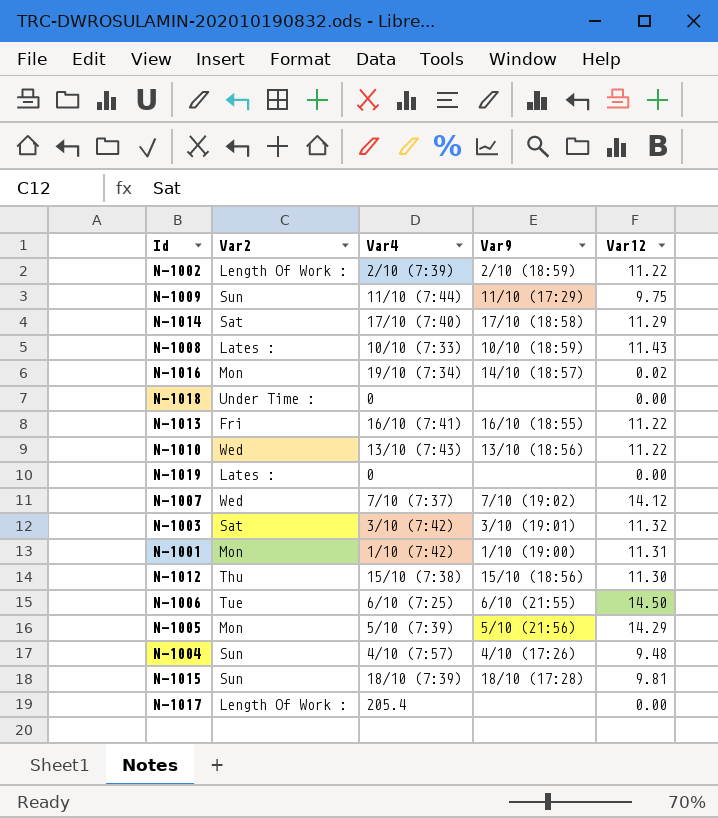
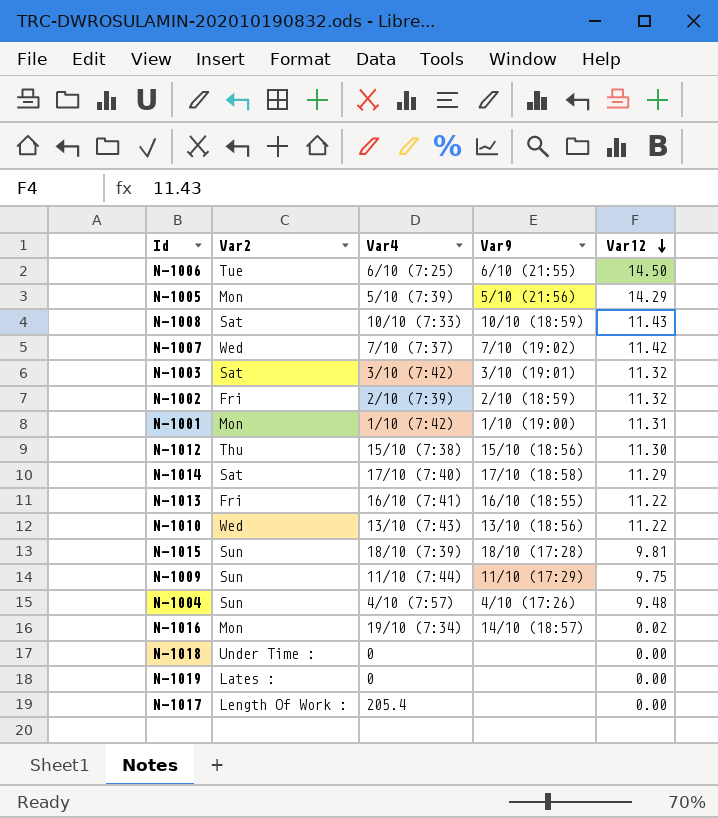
row order: none -> Var12 descending
N-1008 | Var2: Lates : -> Sat
N-1007 | Var12: 14.12 -> 11.42
N-1002 | Var2: Length Of Work : -> Fri
N-1002 | Var12: 11.22 -> 11.32

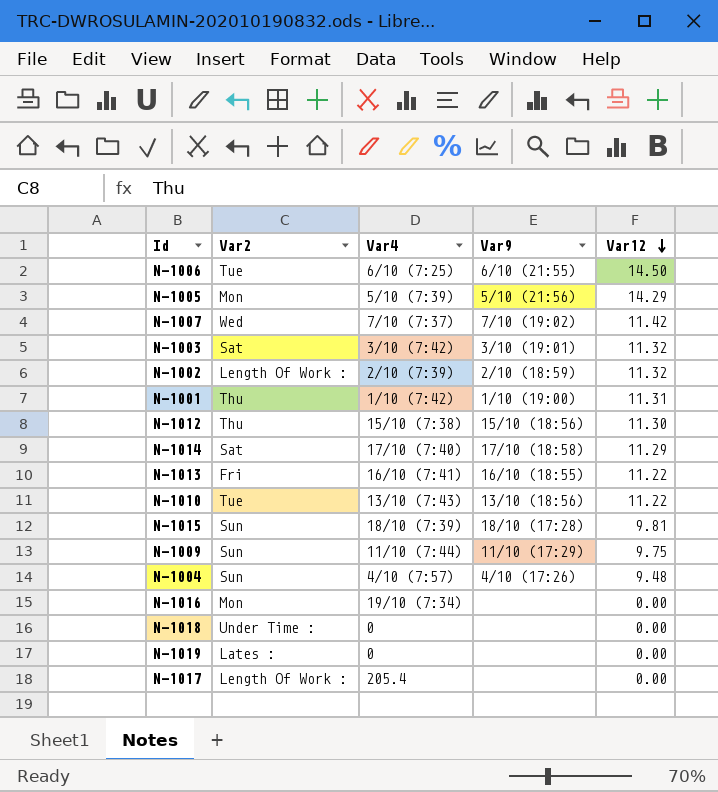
row N-1008: Sat | 10/10 (7:33) | 10/10 (18:59) | 11.43 -> none
N-1002 | Var2: Fri -> Length Of Work :
N-1001 | Var2: Mon -> Thu
N-1010 | Var2: Wed -> Tue
N-1016 | Var9: 14/10 (18:57) -> none
N-1016 | Var12: 0.02 -> 0.00

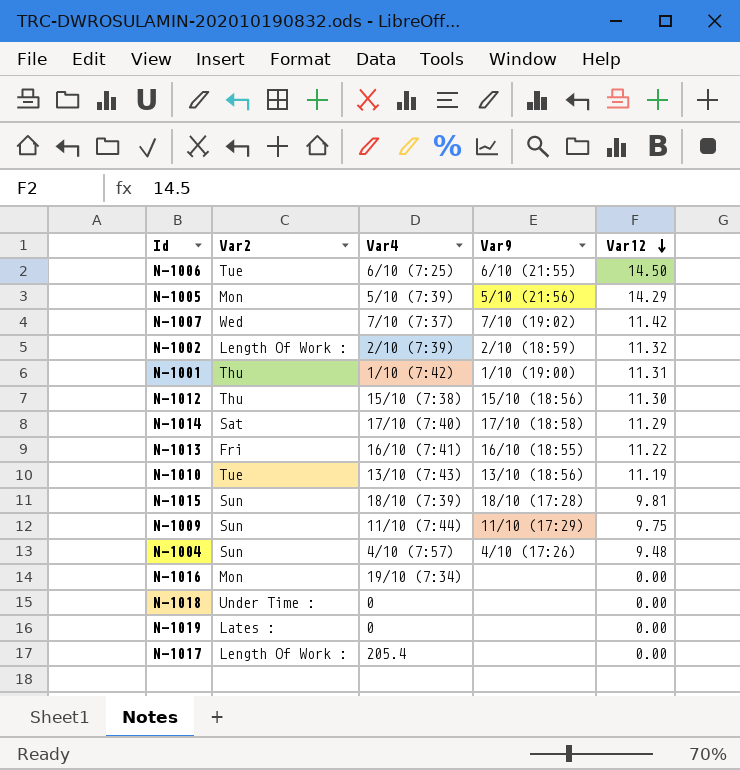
row N-1003: Sat | 3/10 (7:42) | 3/10 (19:01) | 11.32 -> none
N-1010 | Var12: 11.22 -> 11.19

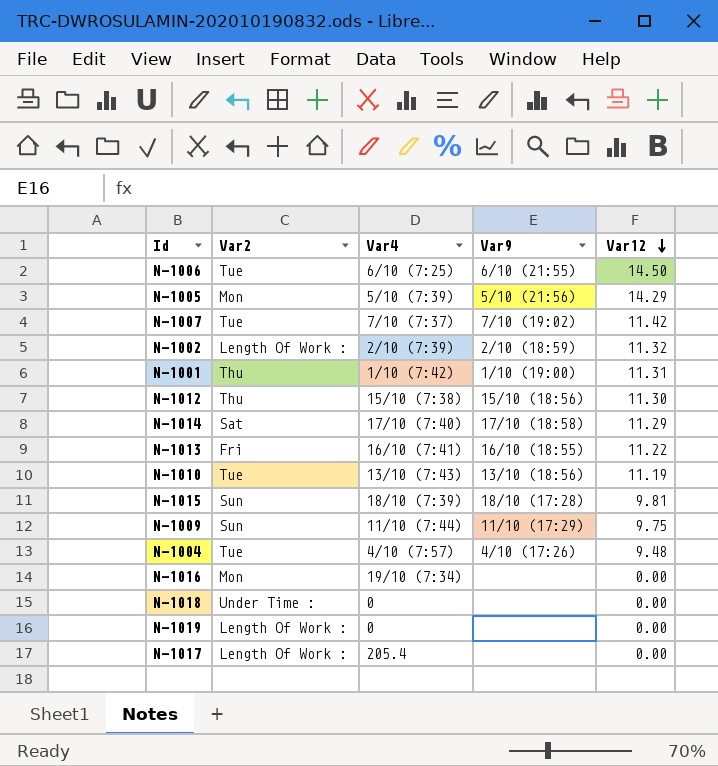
N-1007 | Var2: Wed -> Tue
N-1004 | Var2: Sun -> Tue
N-1019 | Var2: Lates : -> Length Of Work :

